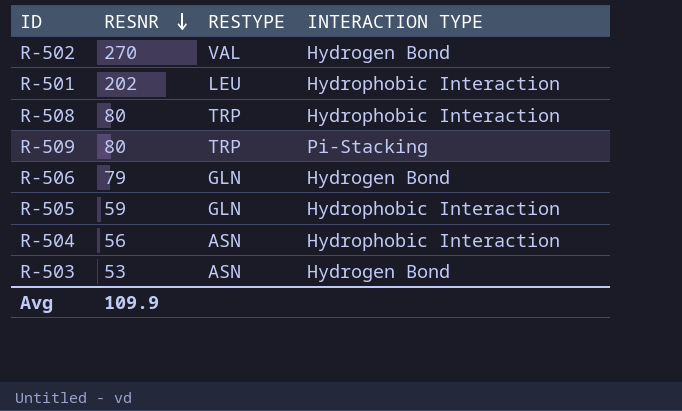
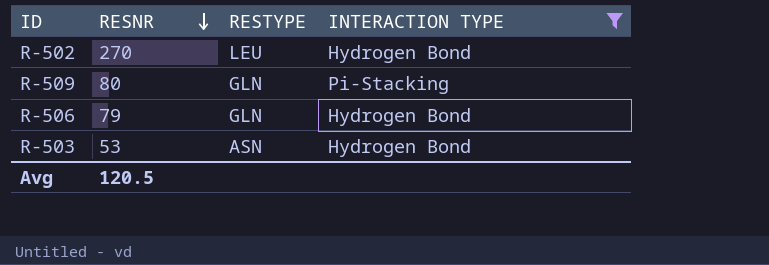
filter: none -> INTERACTION TYPE != Hydrophobic Interaction
R-502 | RESTYPE: VAL -> LEU
R-509 | RESTYPE: TRP -> GLN
Avg | RESNR: 109.9 -> 120.5

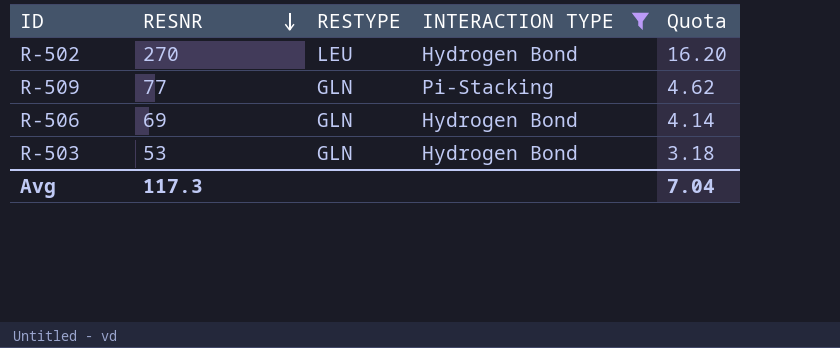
column Quota | formula: none -> [RESNR] * 0.06
R-509 | RESNR: 80 -> 77
R-506 | RESNR: 79 -> 69
R-503 | RESTYPE: ASN -> GLN
Avg | RESNR: 120.5 -> 117.3

